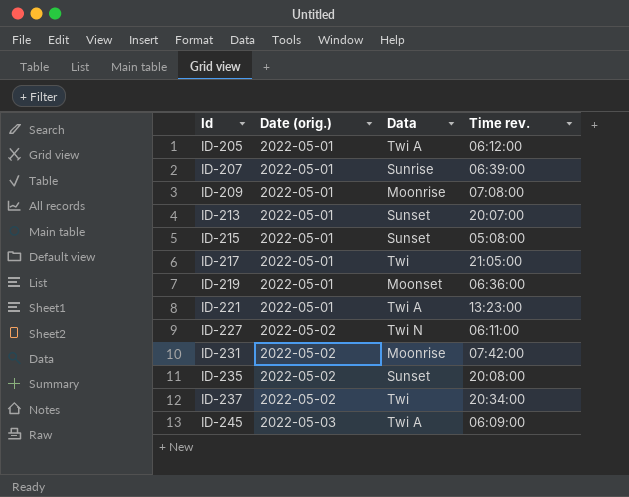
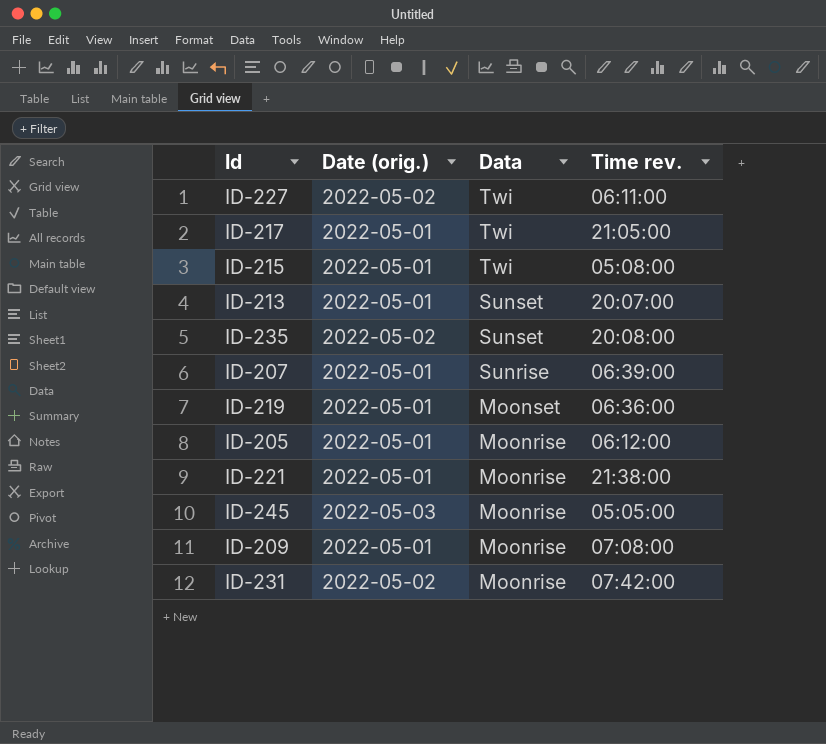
row order: Id ascending -> Data descending
row ID-237: 2022-05-02 | Twi | 20:34:00 -> none
ID-227 | Data: Twi N -> Twi
ID-215 | Data: Sunset -> Twi
ID-205 | Data: Twi A -> Moonrise
ID-221 | Data: Twi A -> Moonrise
ID-221 | Time rev.: 13:23:00 -> 21:38:00
ID-245 | Data: Twi A -> Moonrise
ID-245 | Time rev.: 06:09:00 -> 05:05:00

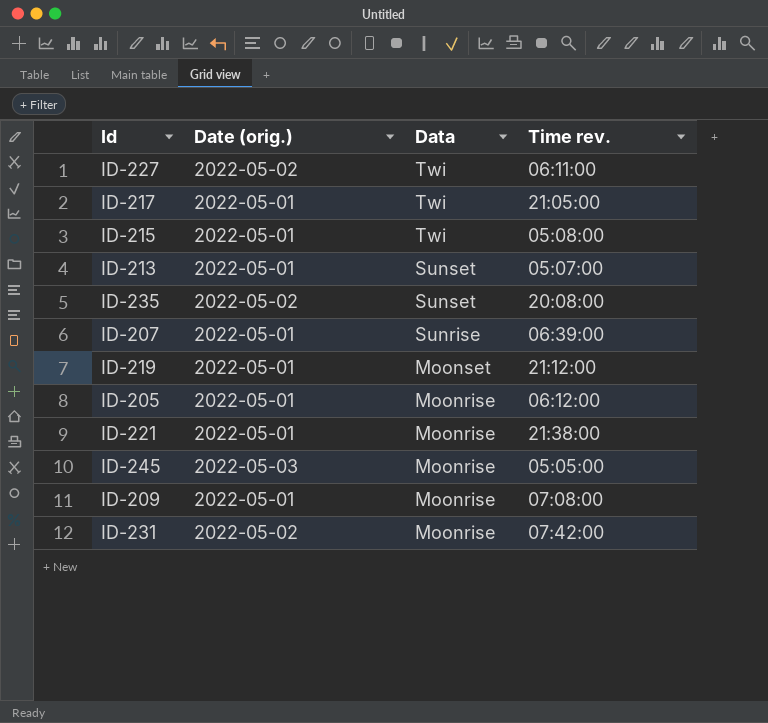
ID-213 | Time rev.: 20:07:00 -> 05:07:00
ID-219 | Time rev.: 06:36:00 -> 21:12:00

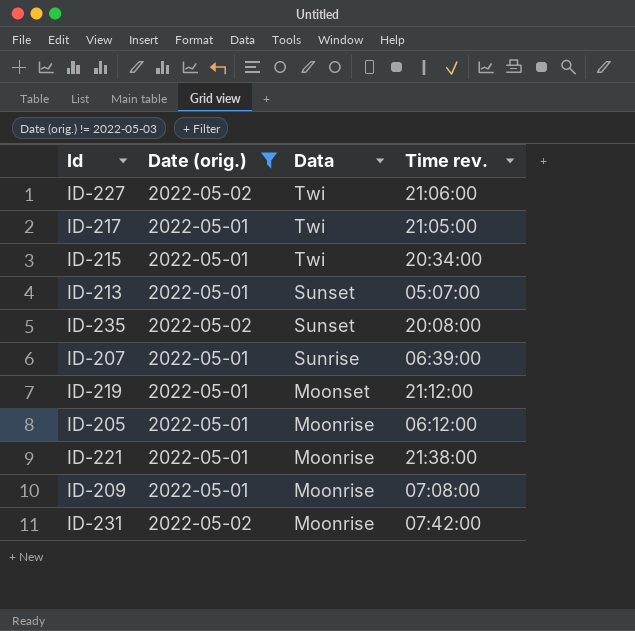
filter: none -> Date (orig.) != 2022-05-03
ID-227 | Time rev.: 06:11:00 -> 21:06:00
ID-215 | Time rev.: 05:08:00 -> 20:34:00

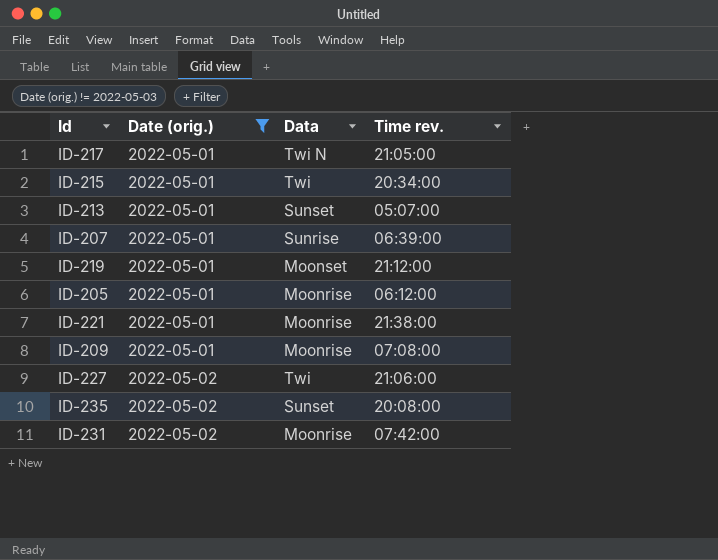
row order: Data descending -> Date (orig.) ascending
ID-217 | Data: Twi -> Twi N

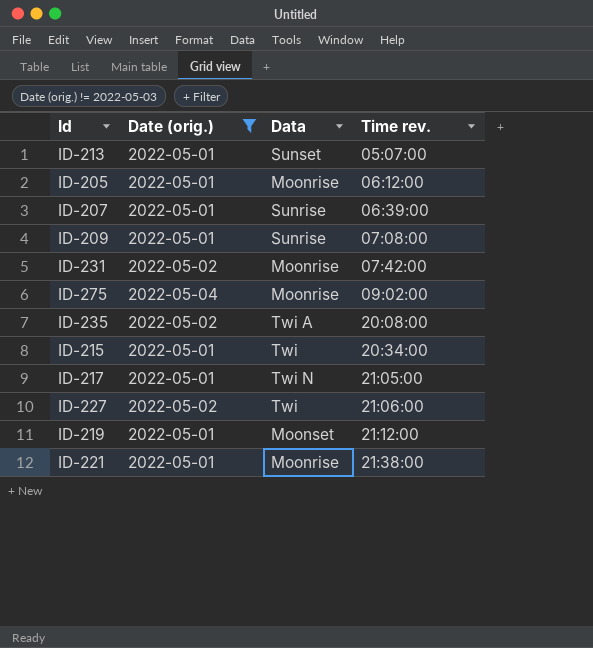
row order: Date (orig.) ascending -> Time rev. ascending
ID-209 | Data: Moonrise -> Sunrise
row ID-275: none -> 2022-05-04 | Moonrise | 09:02:00
ID-235 | Data: Sunset -> Twi A

